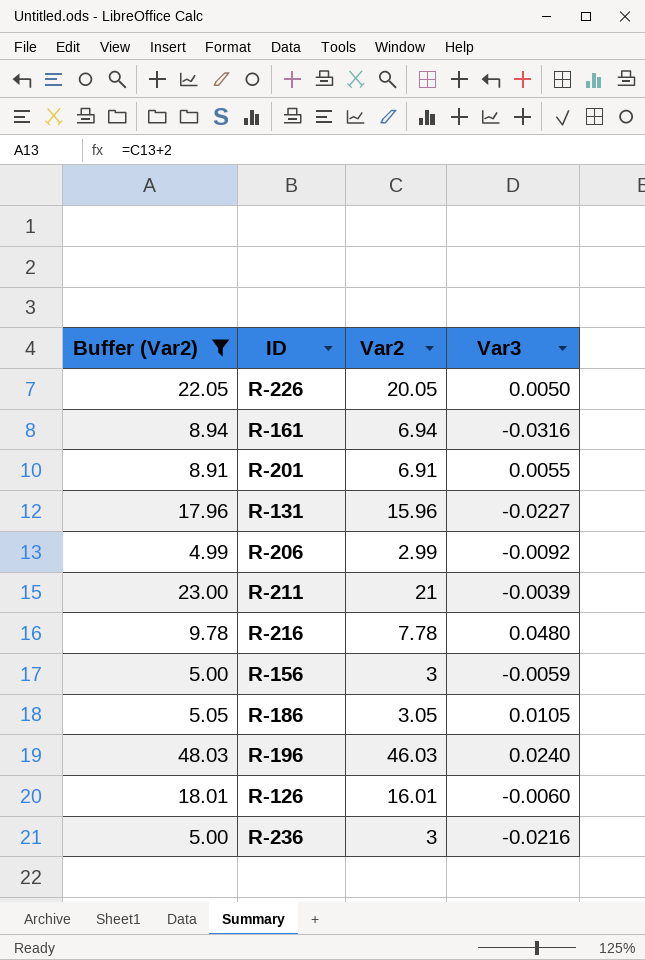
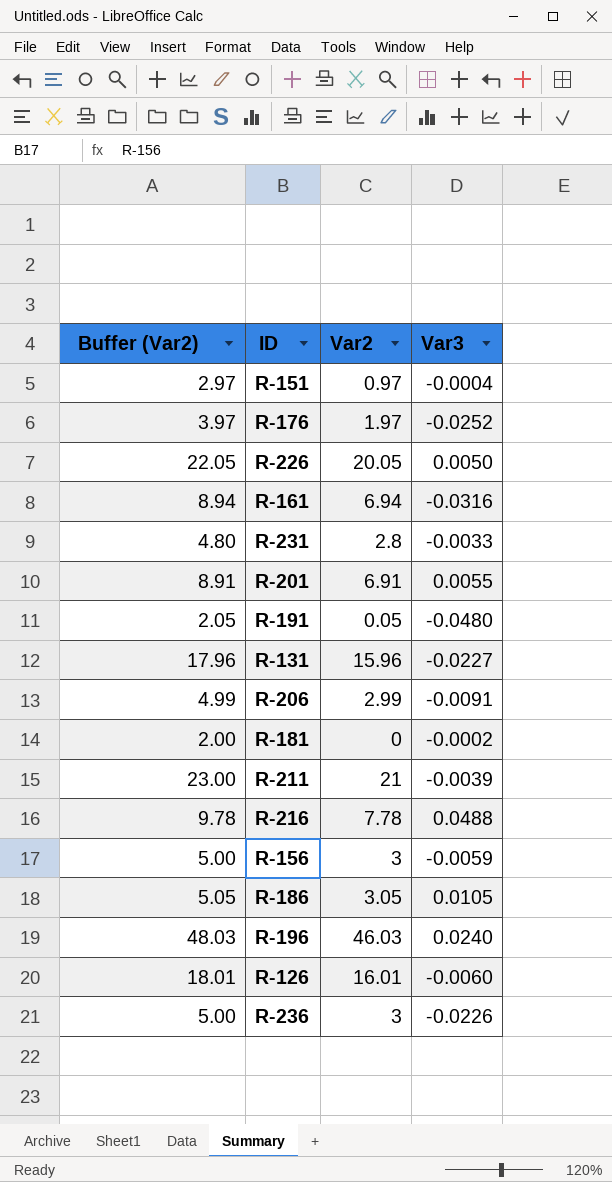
filter: Buffer (Var2) >= 4.99 -> none
R-206 | Var3: -0.0092 -> -0.0091
R-216 | Var3: 0.0480 -> 0.0488
R-236 | Var3: -0.0216 -> -0.0226

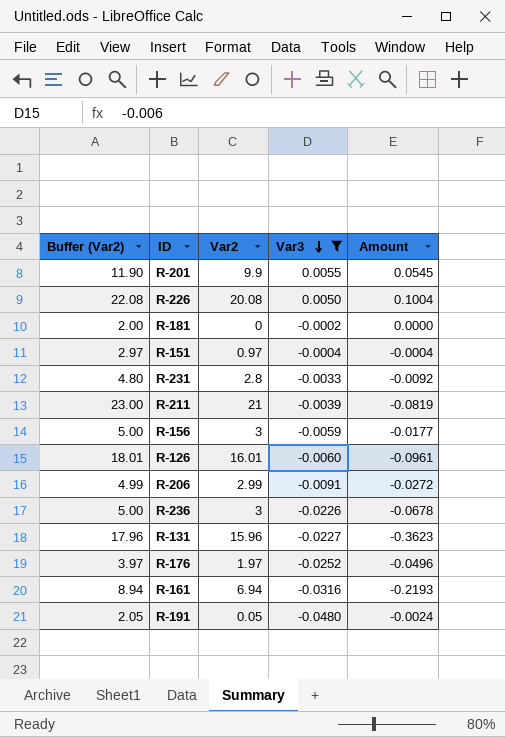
filter: none -> Var3 <= 0.0055
row order: none -> Var3 descending
column Amount | formula: none -> [Var2] * [Var3]
R-201 | Buffer (Var2): 8.91 -> 11.90
R-201 | Var2: 6.91 -> 9.9
R-226 | Buffer (Var2): 22.05 -> 22.08
R-226 | Var2: 20.05 -> 20.08

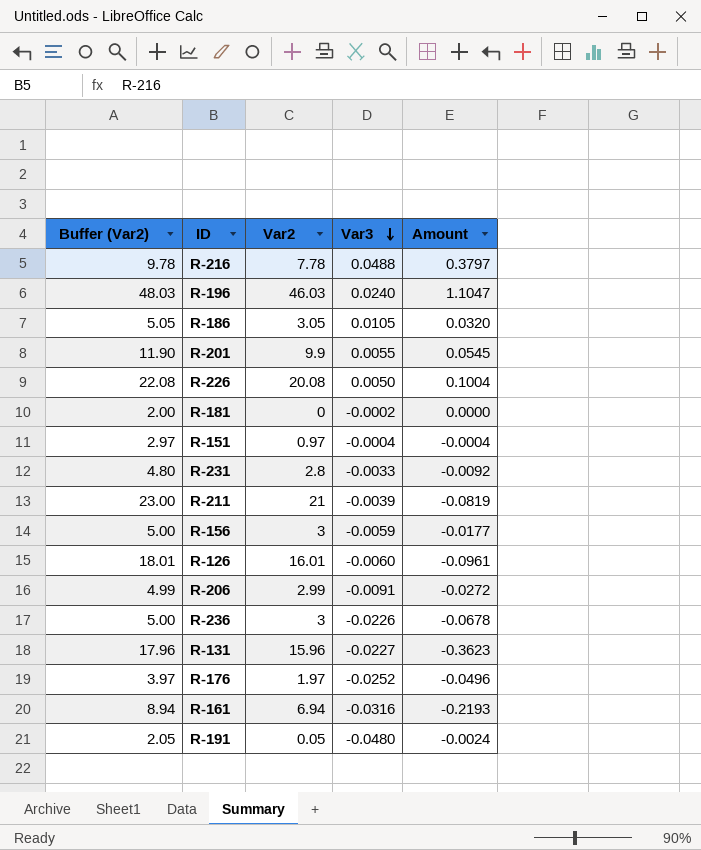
filter: Var3 <= 0.0055 -> none

